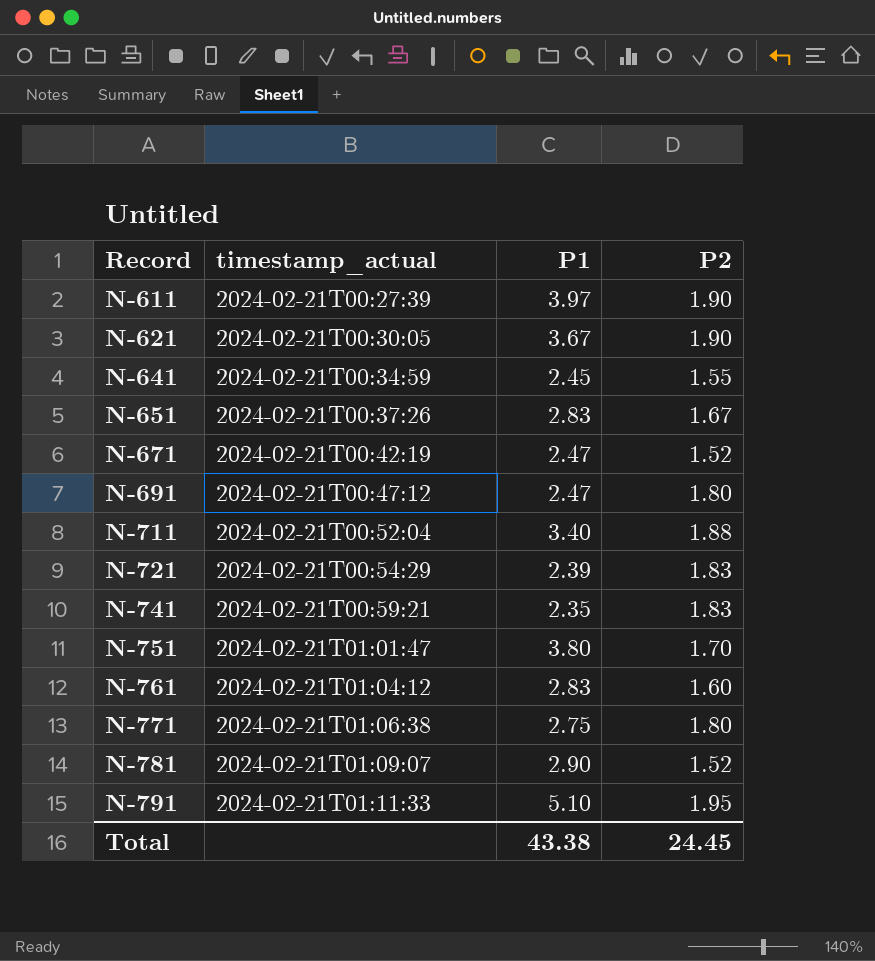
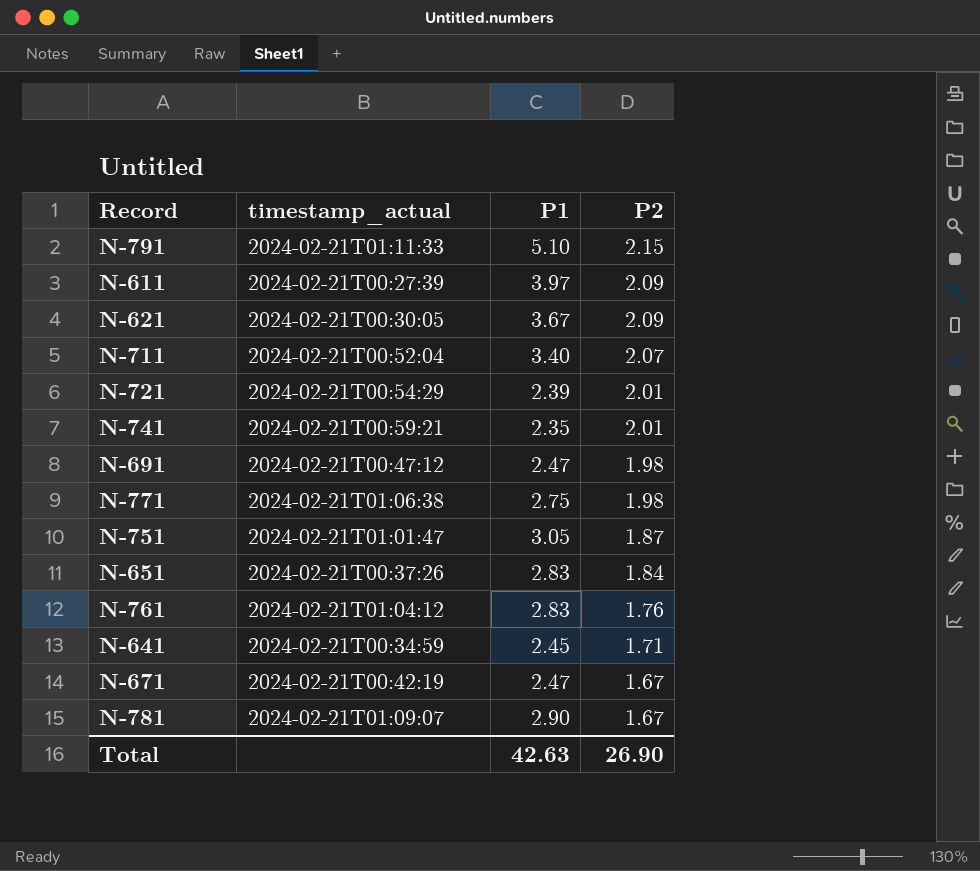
row order: Record ascending -> P2 descending
N-791 | P2: 1.95 -> 2.15
N-611 | P2: 1.90 -> 2.09
N-621 | P2: 1.90 -> 2.09
N-711 | P2: 1.88 -> 2.07
N-721 | P2: 1.83 -> 2.01
N-741 | P2: 1.83 -> 2.01
N-691 | P2: 1.80 -> 1.98
N-771 | P2: 1.80 -> 1.98
N-751 | P1: 3.80 -> 3.05
N-751 | P2: 1.70 -> 1.87
N-651 | P2: 1.67 -> 1.84
N-761 | P2: 1.60 -> 1.76
N-641 | P2: 1.55 -> 1.71
N-671 | P2: 1.52 -> 1.67
N-781 | P2: 1.52 -> 1.67
Total | P1: 43.38 -> 42.63
Total | P2: 24.45 -> 26.90

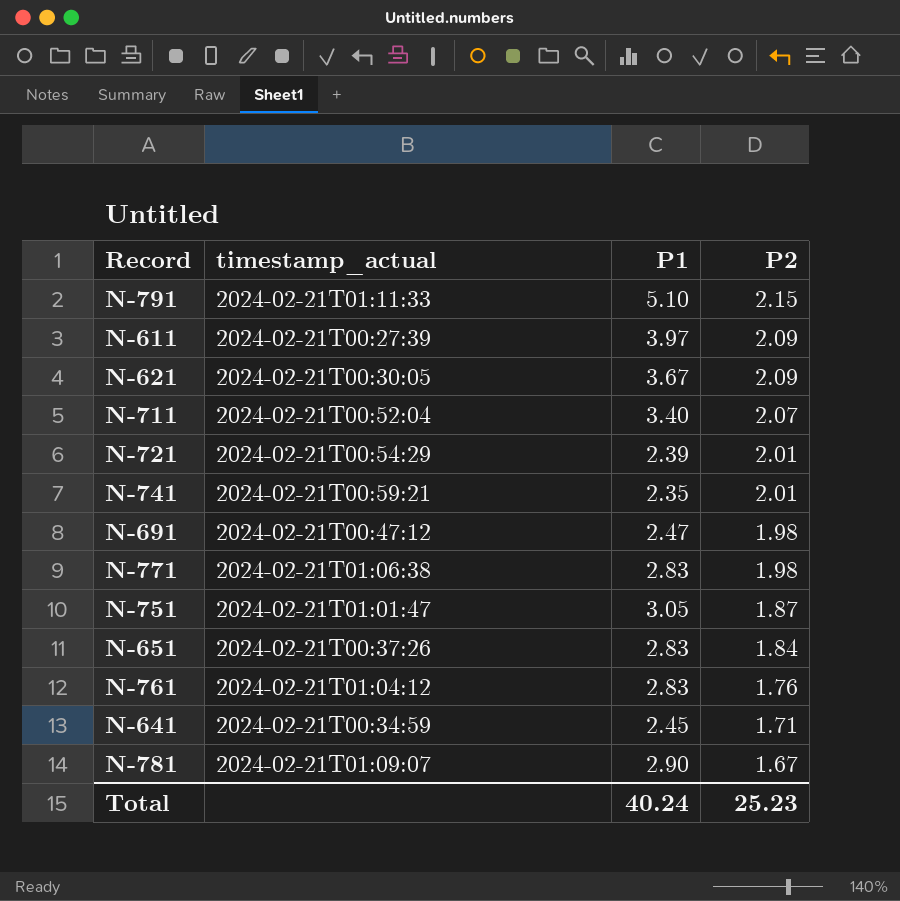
row N-671: 2024-02-21T00:42:19 | 2.47 | 1.67 -> none
N-771 | P1: 2.75 -> 2.83
Total | P1: 42.63 -> 40.24
Total | P2: 26.90 -> 25.23

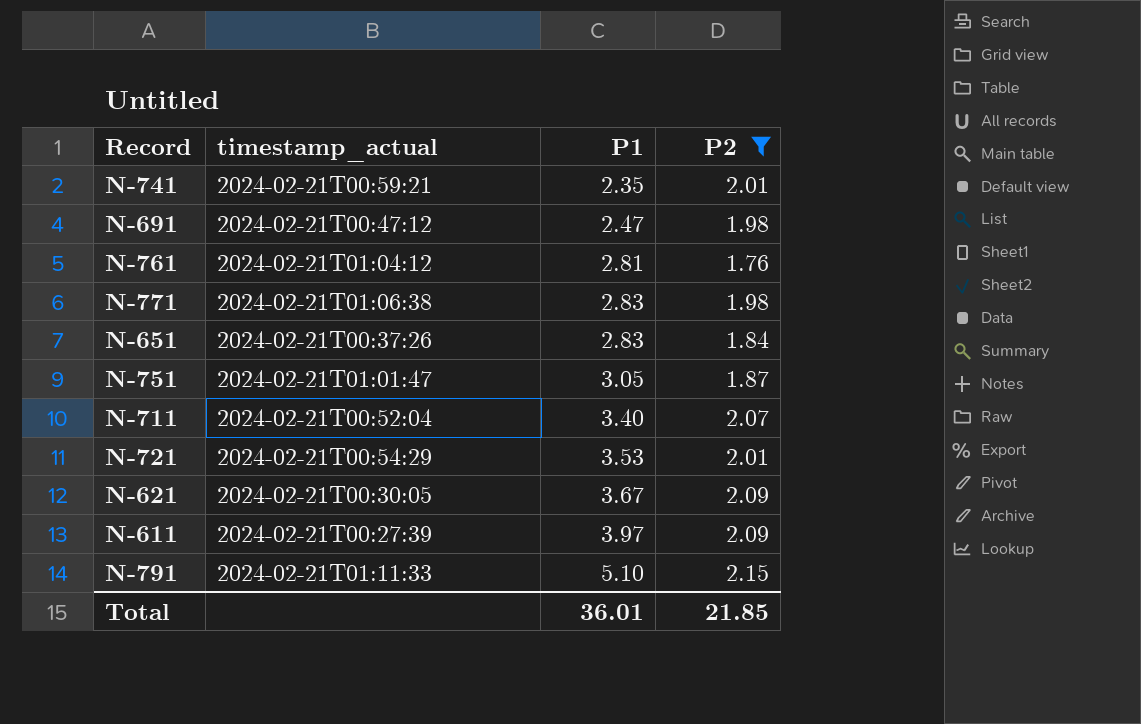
filter: none -> P2 >= 1.76
row order: P2 descending -> P1 ascending
N-761 | P1: 2.83 -> 2.81
N-721 | P1: 2.39 -> 3.53
Total | P1: 40.24 -> 36.01
Total | P2: 25.23 -> 21.85

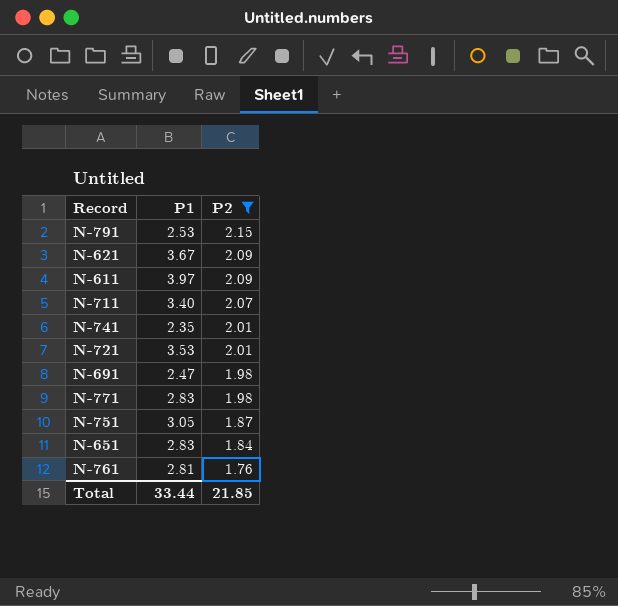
row order: P1 ascending -> P2 descending
column timestamp_actual | position: 2 -> none
N-791 | P1: 5.10 -> 2.53
Total | P1: 36.01 -> 33.44

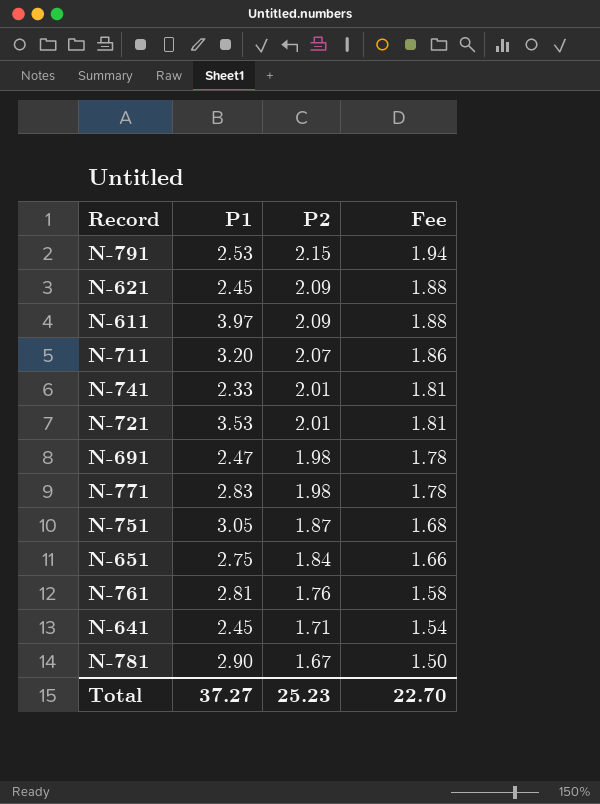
filter: P2 >= 1.76 -> none
column Fee | formula: none -> [P2] * 0.9
N-621 | P1: 3.67 -> 2.45
N-711 | P1: 3.40 -> 3.20
N-741 | P1: 2.35 -> 2.33
N-651 | P1: 2.83 -> 2.75
Total | P1: 33.44 -> 37.27
Total | P2: 21.85 -> 25.23

